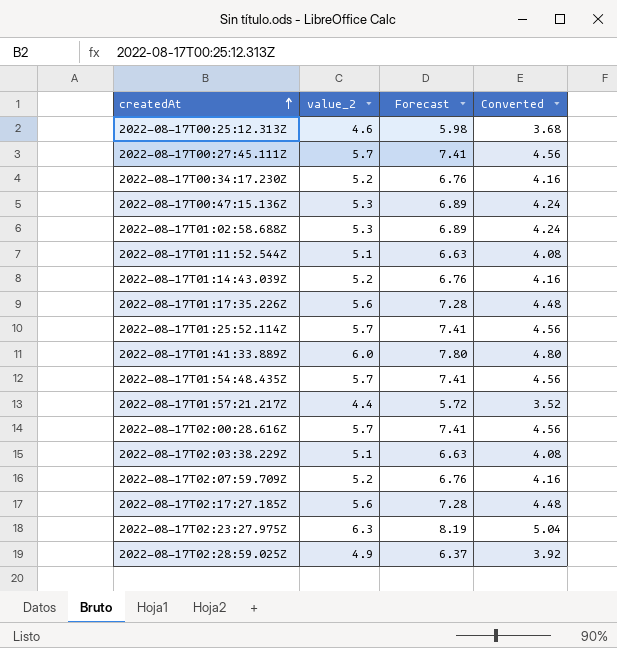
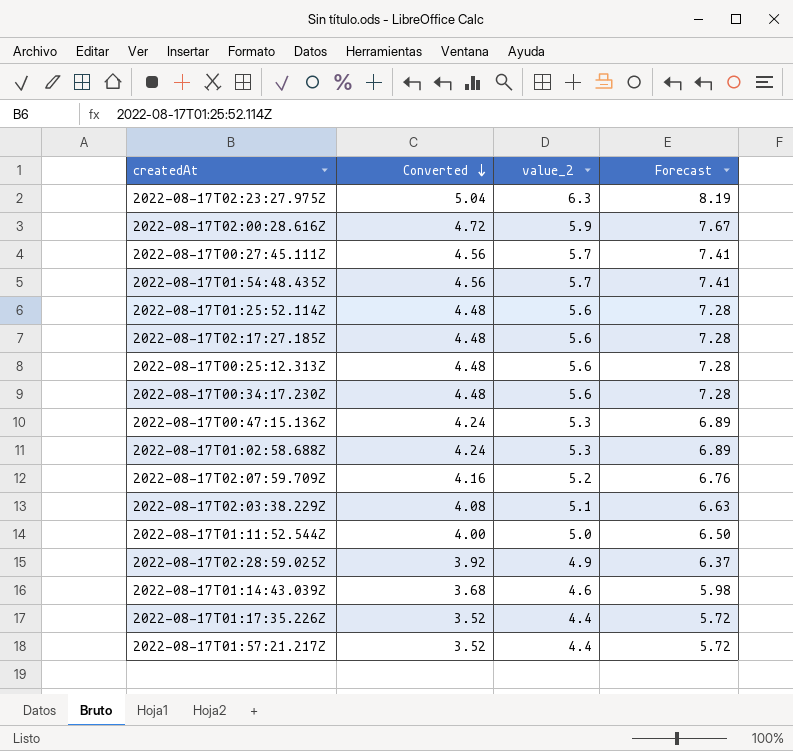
row order: createdAt ascending -> Converted descending
column Converted | position: 4 -> 2
row 2022-08-17T01:41:33.889Z: 6.0 | 7.80 | 4.80 -> none
2022-08-17T02:00:28.616Z | Converted: 4.56 -> 4.72
2022-08-17T02:00:28.616Z | value_2: 5.7 -> 5.9
2022-08-17T02:00:28.616Z | Forecast: 7.41 -> 7.67
2022-08-17T01:25:52.114Z | Converted: 4.56 -> 4.48
2022-08-17T01:25:52.114Z | value_2: 5.7 -> 5.6
2022-08-17T01:25:52.114Z | Forecast: 7.41 -> 7.28
2022-08-17T00:25:12.313Z | Converted: 3.68 -> 4.48
2022-08-17T00:25:12.313Z | value_2: 4.6 -> 5.6
2022-08-17T00:25:12.313Z | Forecast: 5.98 -> 7.28
2022-08-17T00:34:17.230Z | Converted: 4.16 -> 4.48
2022-08-17T00:34:17.230Z | value_2: 5.2 -> 5.6
2022-08-17T00:34:17.230Z | Forecast: 6.76 -> 7.28
2022-08-17T01:11:52.544Z | Converted: 4.08 -> 4.00
2022-08-17T01:11:52.544Z | value_2: 5.1 -> 5.0
2022-08-17T01:11:52.544Z | Forecast: 6.63 -> 6.50
2022-08-17T01:14:43.039Z | Converted: 4.16 -> 3.68
2022-08-17T01:14:43.039Z | value_2: 5.2 -> 4.6
2022-08-17T01:14:43.039Z | Forecast: 6.76 -> 5.98
2022-08-17T01:17:35.226Z | Converted: 4.48 -> 3.52
2022-08-17T01:17:35.226Z | value_2: 5.6 -> 4.4
2022-08-17T01:17:35.226Z | Forecast: 7.28 -> 5.72

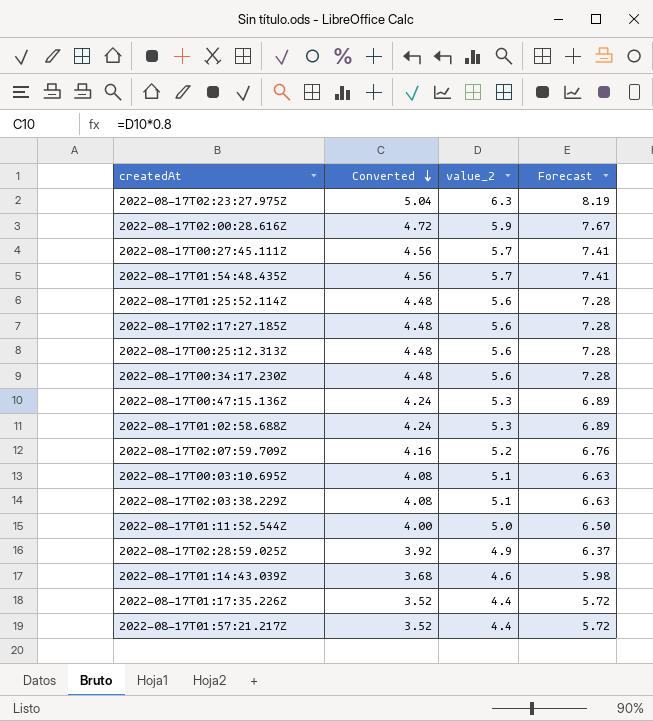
row 2022-08-17T00:03:10.695Z: none -> 4.08 | 5.1 | 6.63

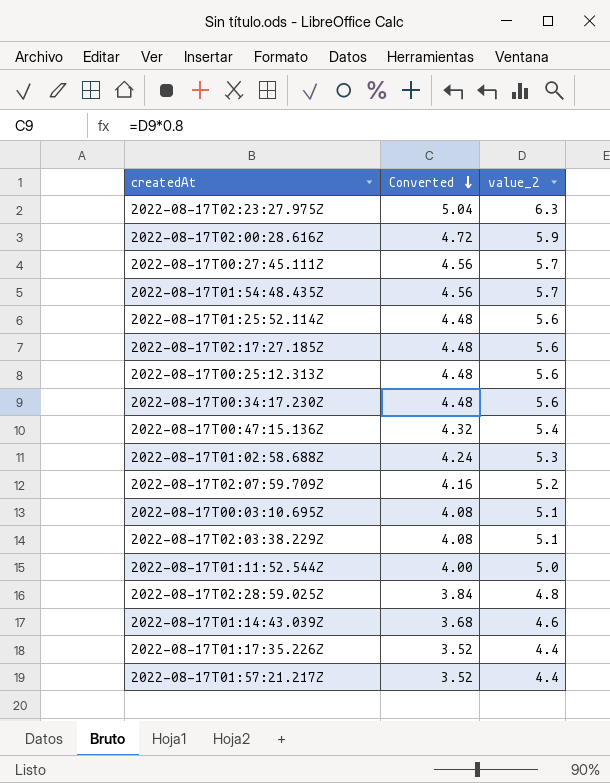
column Forecast | formula: [value_2] * 1.3 -> none
2022-08-17T00:47:15.136Z | Converted: 4.24 -> 4.32
2022-08-17T00:47:15.136Z | value_2: 5.3 -> 5.4
2022-08-17T02:28:59.025Z | Converted: 3.92 -> 3.84
2022-08-17T02:28:59.025Z | value_2: 4.9 -> 4.8

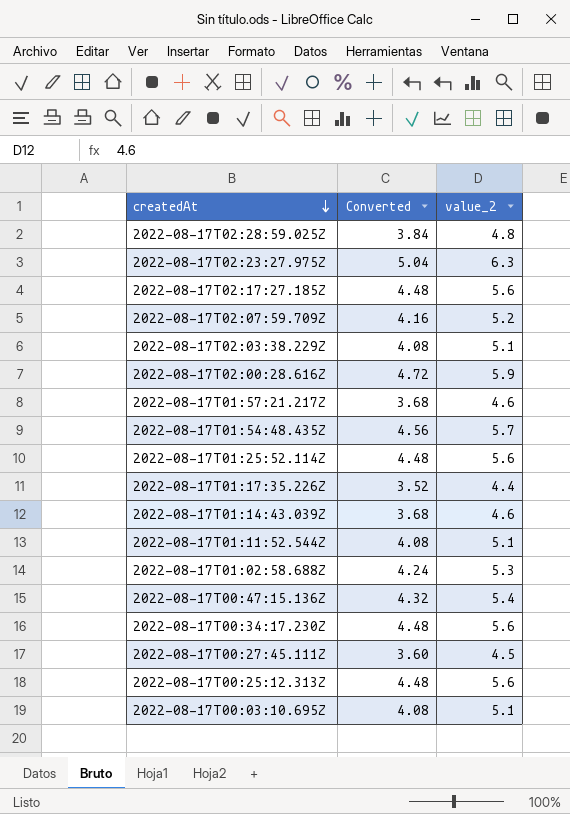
row order: Converted descending -> createdAt descending
2022-08-17T01:57:21.217Z | Converted: 3.52 -> 3.68
2022-08-17T01:57:21.217Z | value_2: 4.4 -> 4.6
2022-08-17T01:11:52.544Z | Converted: 4.00 -> 4.08
2022-08-17T01:11:52.544Z | value_2: 5.0 -> 5.1
2022-08-17T00:27:45.111Z | Converted: 4.56 -> 3.60
2022-08-17T00:27:45.111Z | value_2: 5.7 -> 4.5

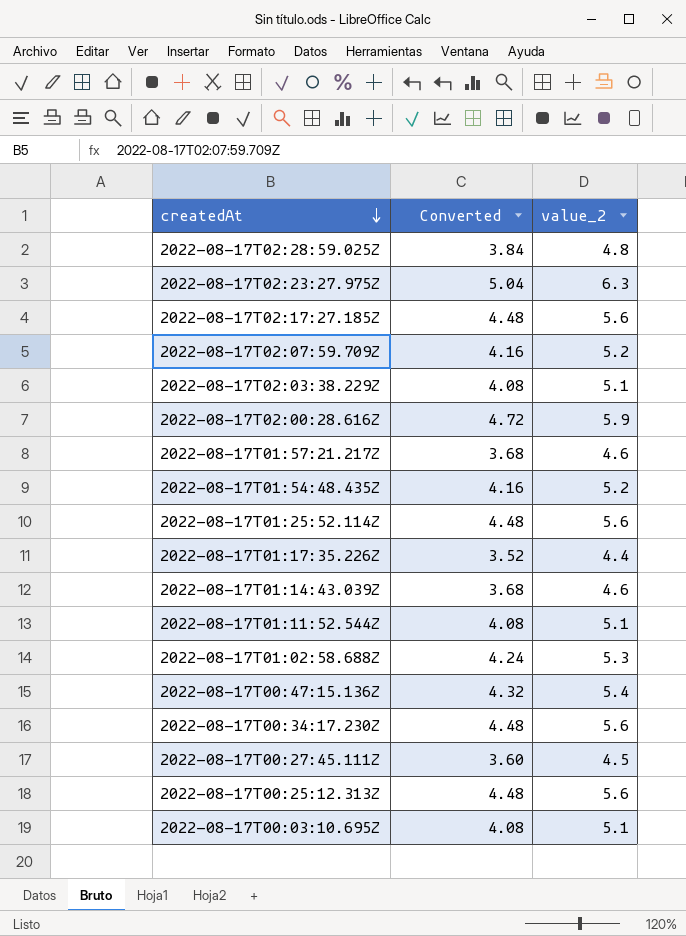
2022-08-17T01:54:48.435Z | Converted: 4.56 -> 4.16
2022-08-17T01:54:48.435Z | value_2: 5.7 -> 5.2

